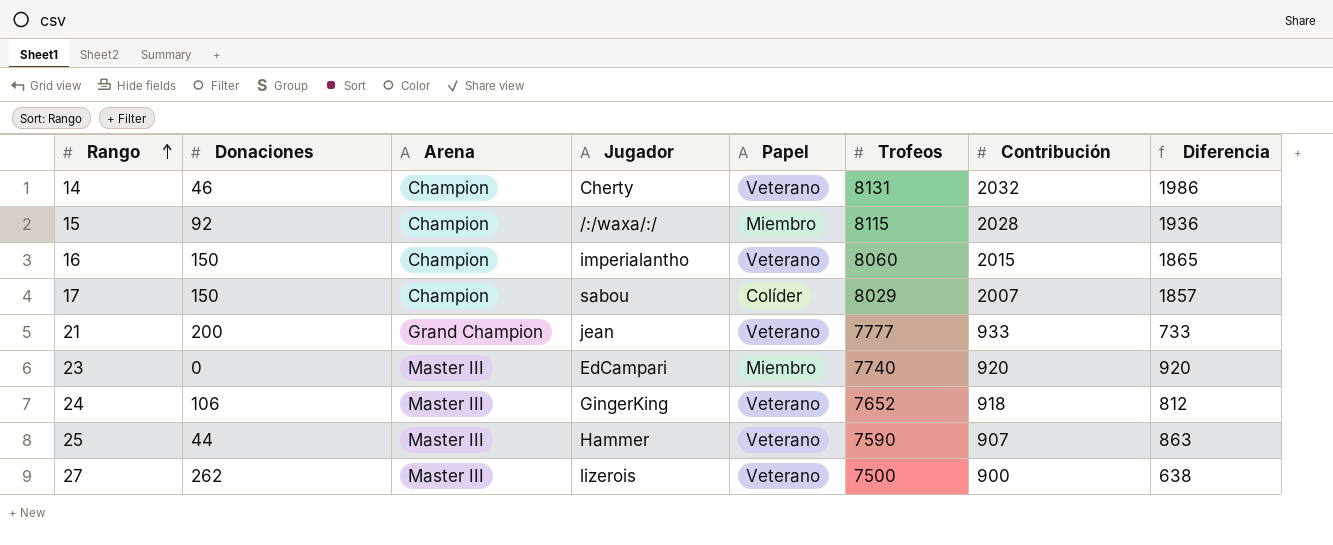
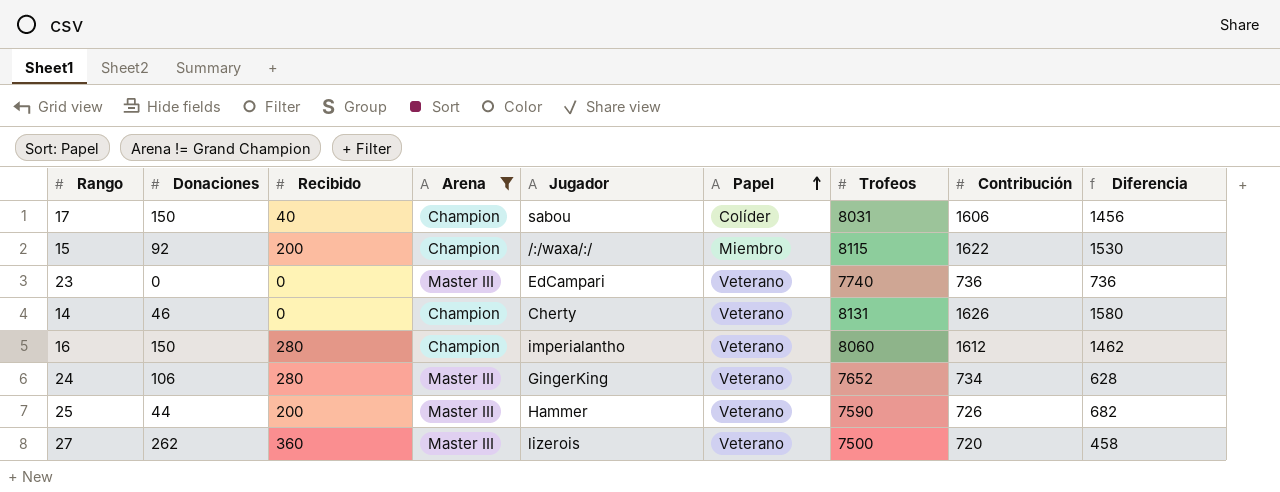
filter: none -> Arena != Grand Champion
row order: Rango ascending -> Papel ascending
column Recibido | position: none -> 3
17 | Trofeos: 8029 -> 8031
17 | Contribución: 2007 -> 1606
17 | Diferencia: 1857 -> 1456
15 | Contribución: 2028 -> 1622
15 | Diferencia: 1936 -> 1530
23 | Papel: Miembro -> Veterano
23 | Contribución: 920 -> 736
23 | Diferencia: 920 -> 736
14 | Contribución: 2032 -> 1626
14 | Diferencia: 1986 -> 1580
16 | Contribución: 2015 -> 1612
16 | Diferencia: 1865 -> 1462
24 | Contribución: 918 -> 734
24 | Diferencia: 812 -> 628
25 | Contribución: 907 -> 726
25 | Diferencia: 863 -> 682
27 | Contribución: 900 -> 720
27 | Diferencia: 638 -> 458

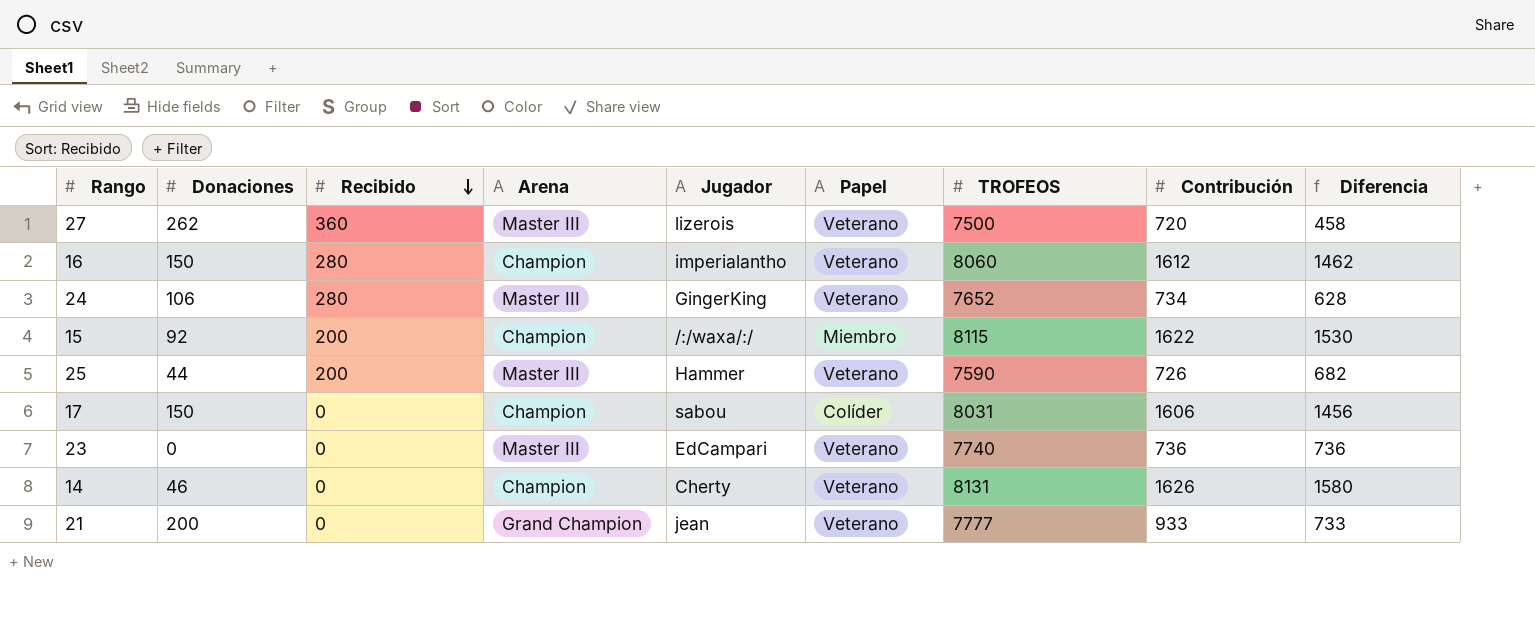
filter: Arena != Grand Champion -> none
row order: Papel ascending -> Recibido descending
column name: Trofeos -> TROFEOS
17 | Recibido: 40 -> 0

